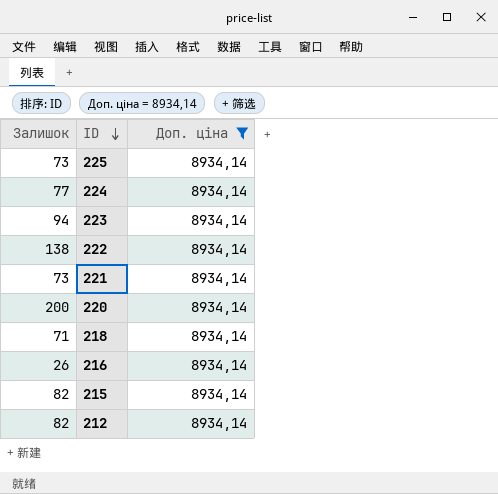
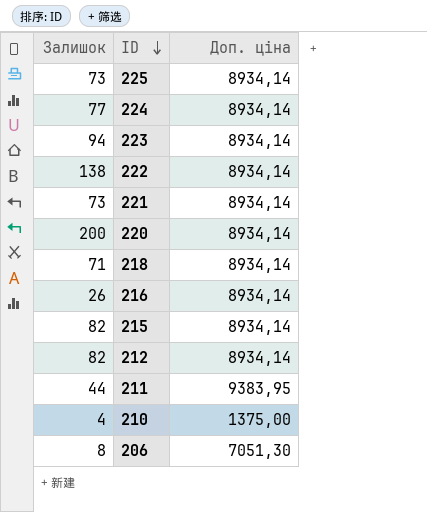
filter: Доп. ціна = 8934,14 -> none

